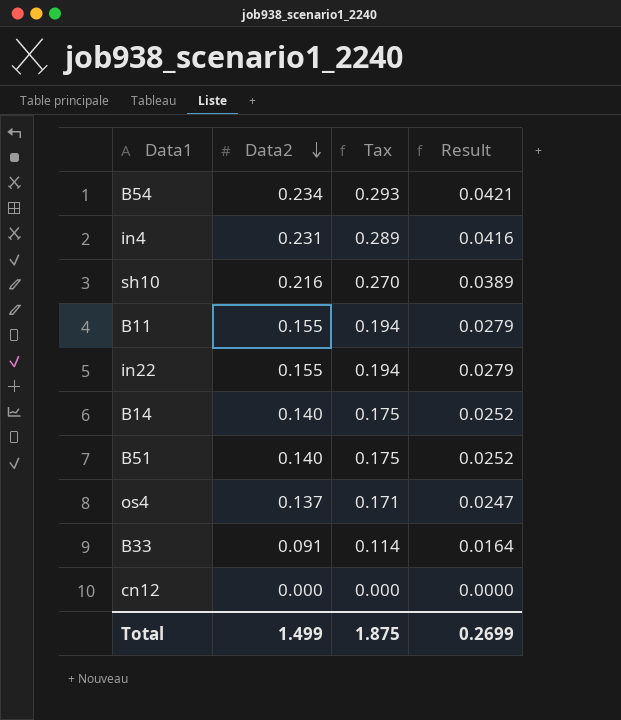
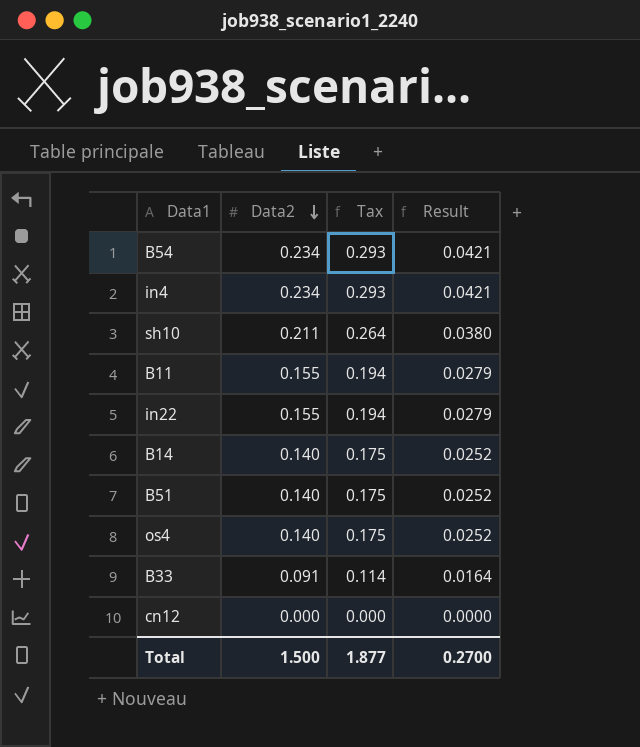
in4 | Data2: 0.231 -> 0.234
in4 | Tax: 0.289 -> 0.293
in4 | Result: 0.0416 -> 0.0421
sh10 | Data2: 0.216 -> 0.211
sh10 | Tax: 0.270 -> 0.264
sh10 | Result: 0.0389 -> 0.0380
os4 | Data2: 0.137 -> 0.140
os4 | Tax: 0.171 -> 0.175
os4 | Result: 0.0247 -> 0.0252
Total | Data2: 1.499 -> 1.500
Total | Tax: 1.875 -> 1.877
Total | Result: 0.2699 -> 0.2700

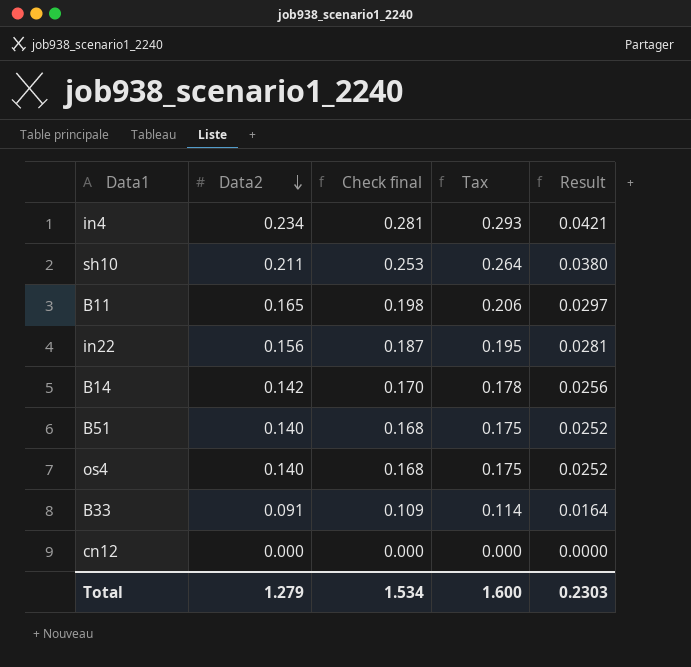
column Check final | formula: none -> [Data2] * 1.2
row B54: 0.234 | 0.293 | 0.0421 -> none
B11 | Data2: 0.155 -> 0.165
B11 | Tax: 0.194 -> 0.206
B11 | Result: 0.0279 -> 0.0297
in22 | Data2: 0.155 -> 0.156
in22 | Tax: 0.194 -> 0.195
in22 | Result: 0.0279 -> 0.0281
B14 | Data2: 0.140 -> 0.142
B14 | Tax: 0.175 -> 0.178
B14 | Result: 0.0252 -> 0.0256
Total | Data2: 1.500 -> 1.279
Total | Tax: 1.877 -> 1.600
Total | Result: 0.2700 -> 0.2303

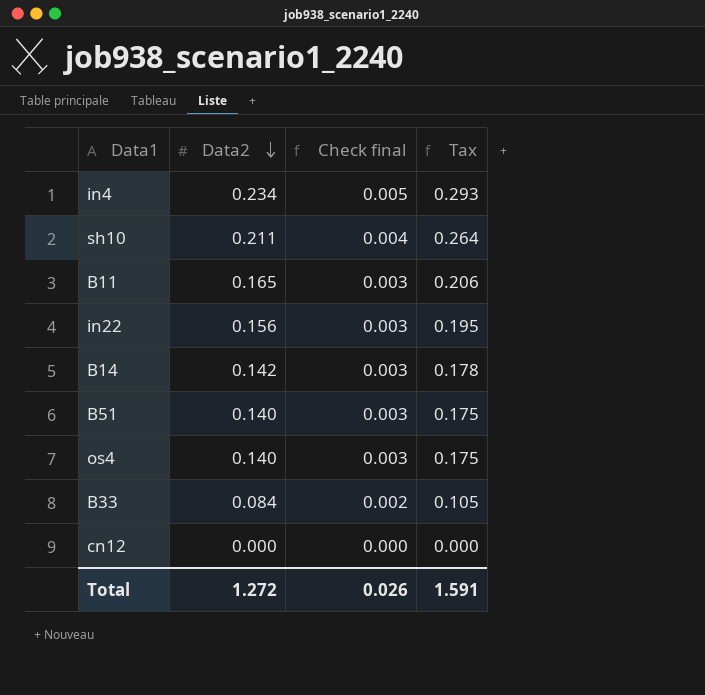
column Result | formula: [Data2] * 0.18 -> none
column Check final | formula: [Data2] * 1.2 -> [Data2] * 0.02
B33 | Data2: 0.091 -> 0.084
B33 | Tax: 0.114 -> 0.105
Total | Data2: 1.279 -> 1.272
Total | Check final: 1.534 -> 0.026
Total | Tax: 1.600 -> 1.591

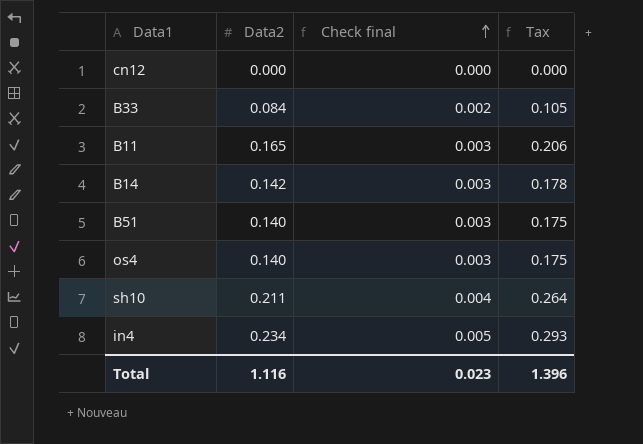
row order: Data2 descending -> Check final ascending
row in22: 0.156 | 0.003 | 0.195 -> none
Total | Data2: 1.272 -> 1.116
Total | Check final: 0.026 -> 0.023
Total | Tax: 1.591 -> 1.396

